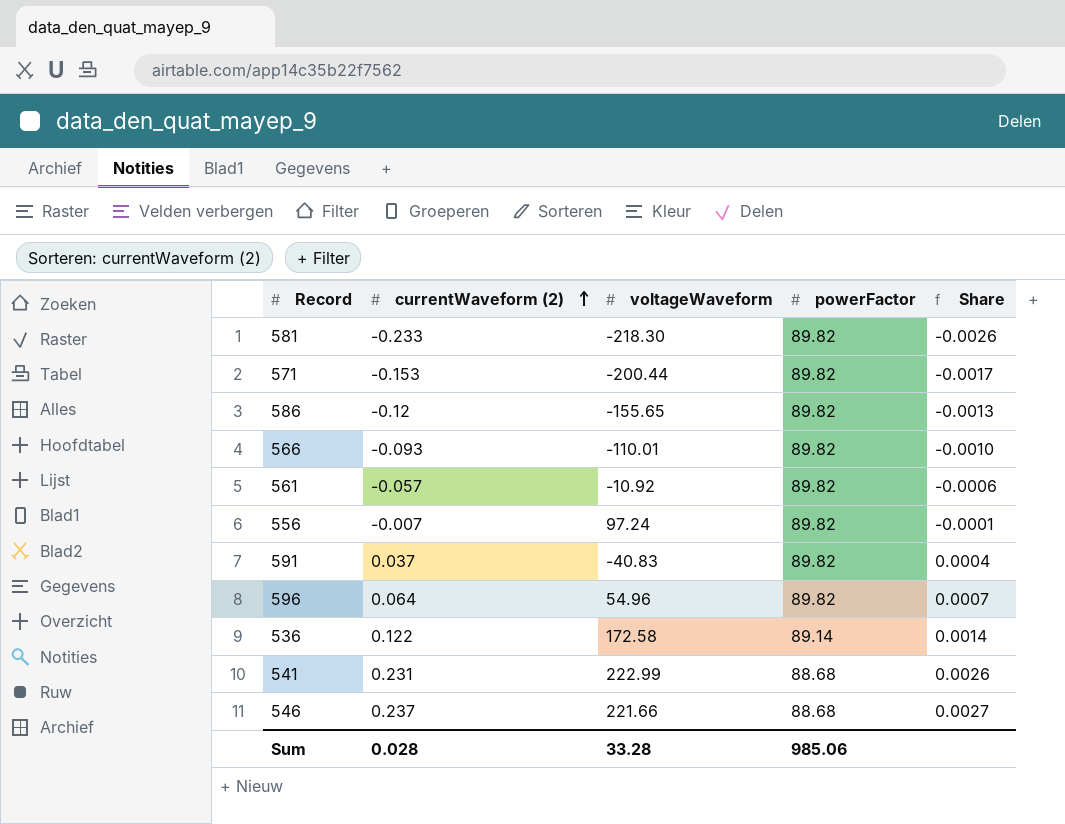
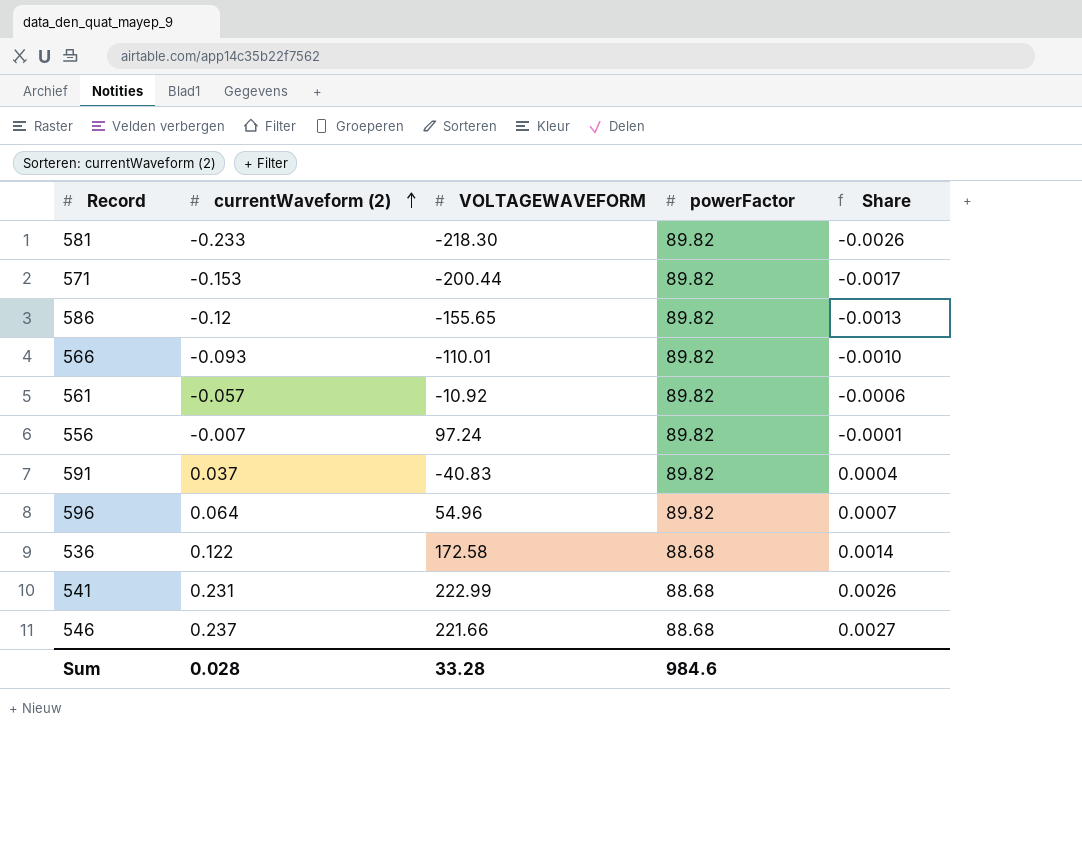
column name: voltageWaveform -> VOLTAGEWAVEFORM
536 | powerFactor: 89.14 -> 88.68
Sum | powerFactor: 985.06 -> 984.6

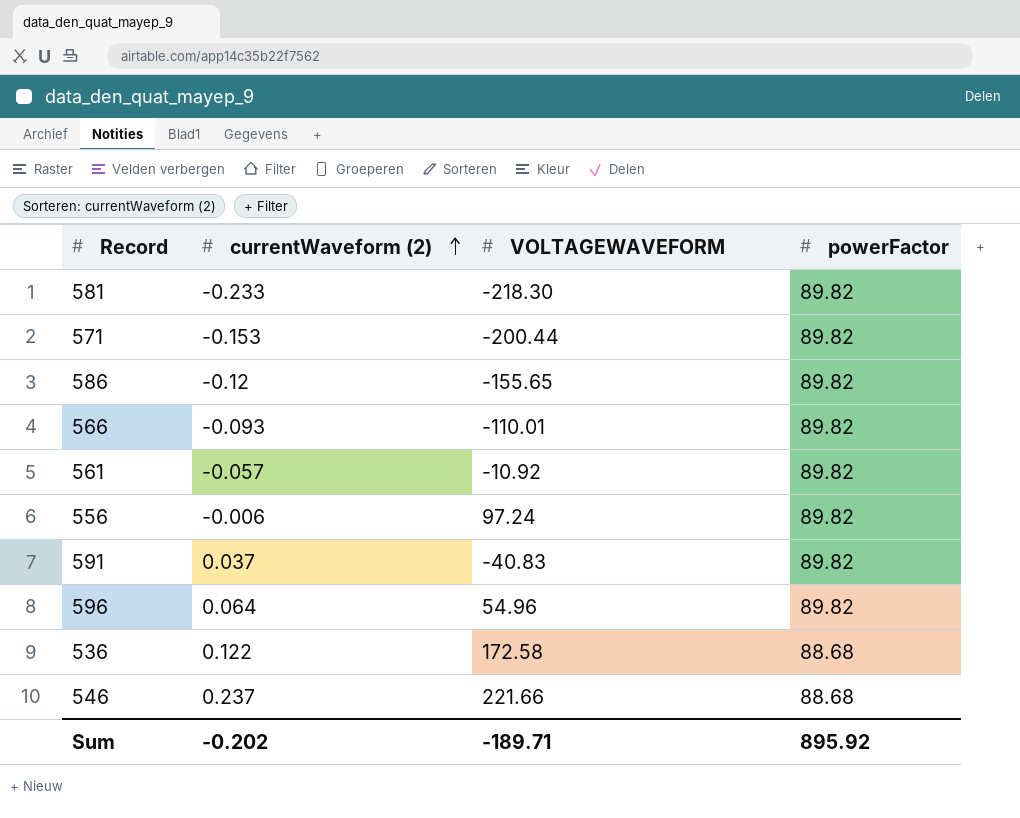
column Share | formula: [currentWaveform (2)] / [powerFactor] -> none
row 541: 0.231 | 222.99 | 88.68 | 0.0026 -> none
556 | currentWaveform (2): -0.007 -> -0.006
Sum | currentWaveform (2): 0.028 -> -0.202
Sum | VOLTAGEWAVEFORM: 33.28 -> -189.71
Sum | powerFactor: 984.6 -> 895.92

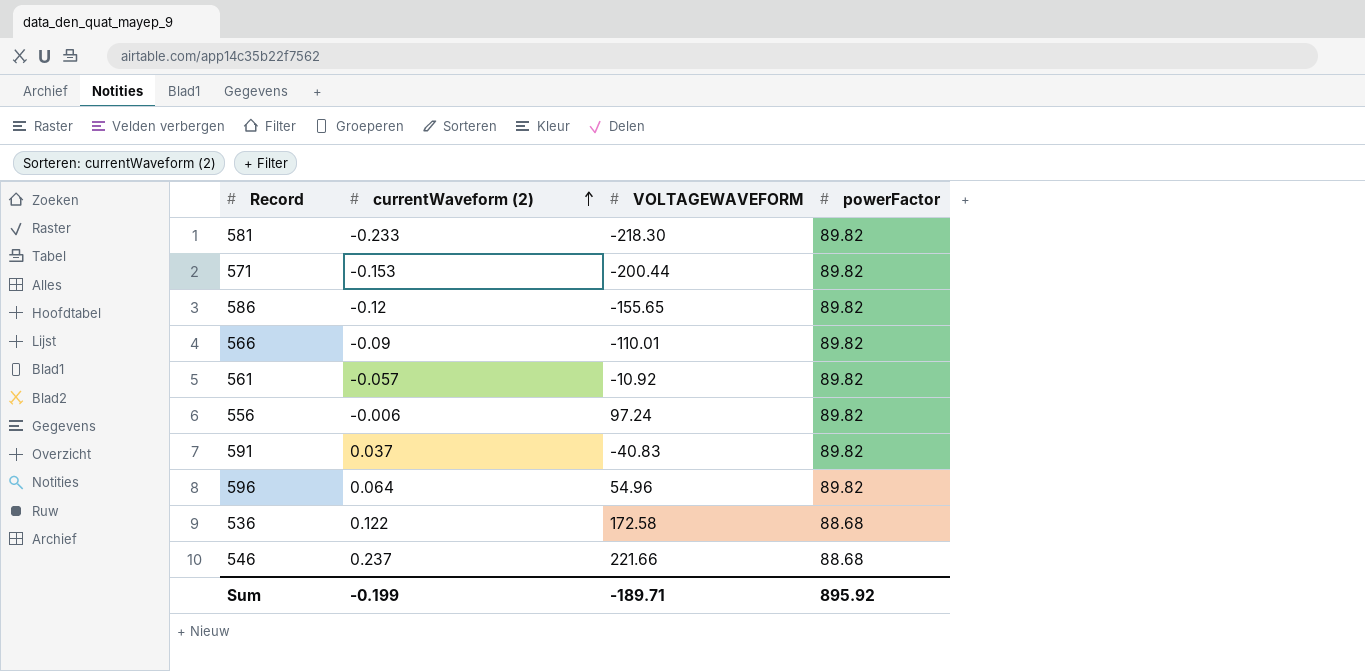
566 | currentWaveform (2): -0.093 -> -0.09
Sum | currentWaveform (2): -0.202 -> -0.199

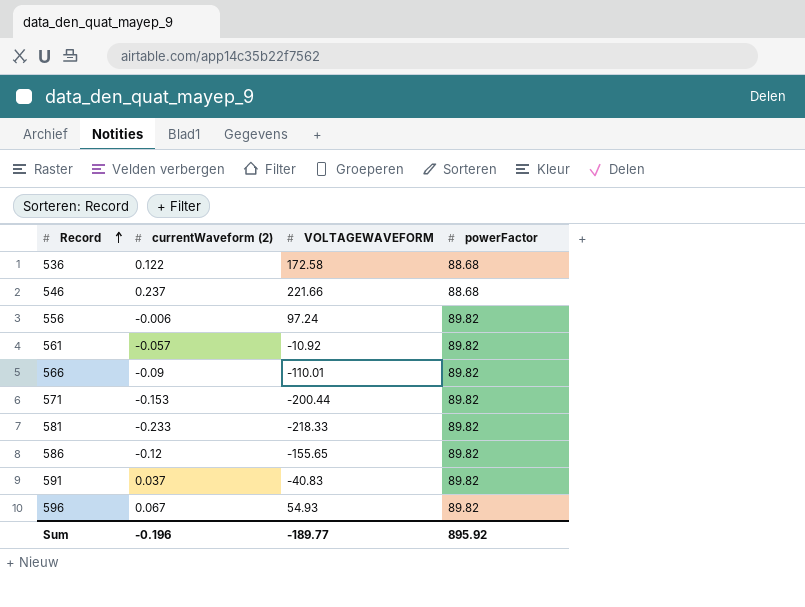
row order: currentWaveform (2) ascending -> Record ascending
581 | VOLTAGEWAVEFORM: -218.30 -> -218.33
596 | currentWaveform (2): 0.064 -> 0.067
596 | VOLTAGEWAVEFORM: 54.96 -> 54.93
Sum | currentWaveform (2): -0.199 -> -0.196
Sum | VOLTAGEWAVEFORM: -189.71 -> -189.77

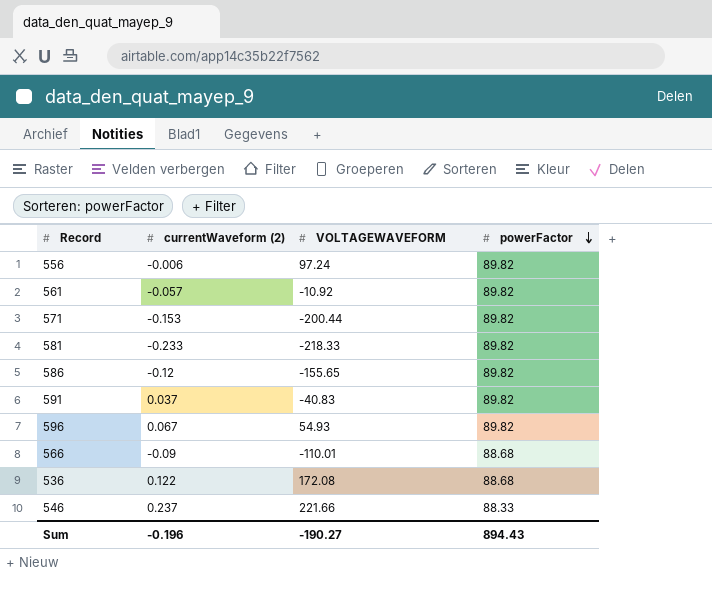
row order: Record ascending -> powerFactor descending
566 | powerFactor: 89.82 -> 88.68
536 | VOLTAGEWAVEFORM: 172.58 -> 172.08
546 | powerFactor: 88.68 -> 88.33
Sum | VOLTAGEWAVEFORM: -189.77 -> -190.27
Sum | powerFactor: 895.92 -> 894.43

